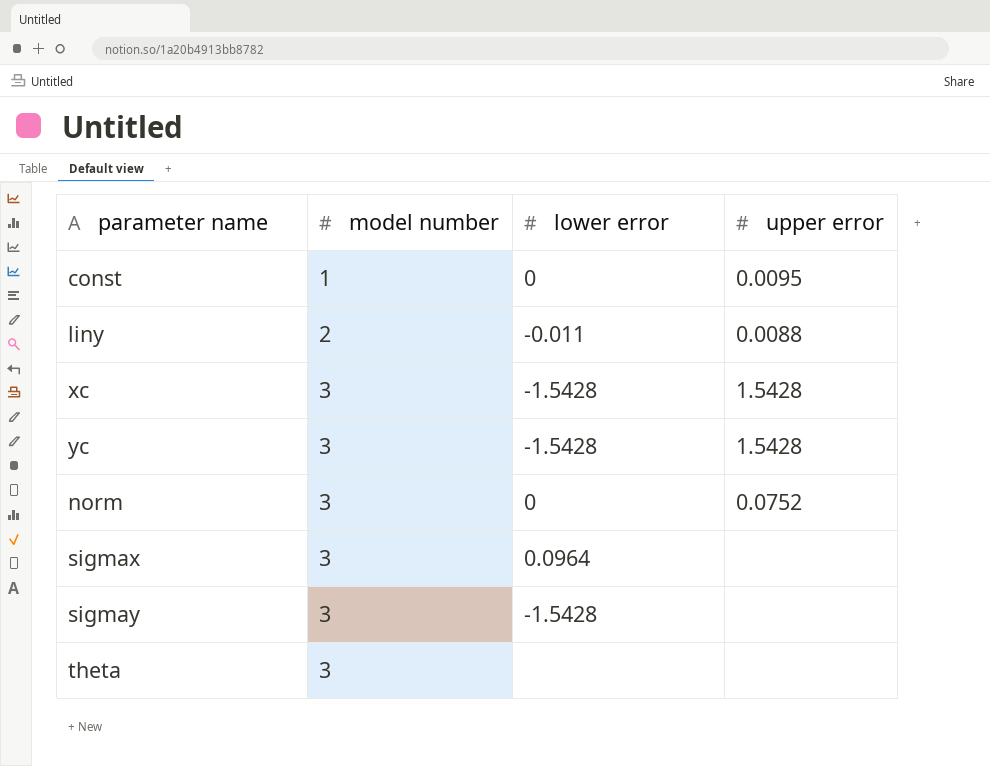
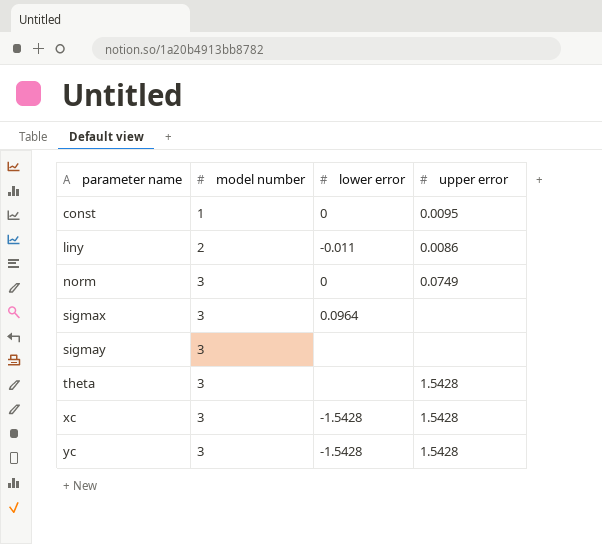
row order: model number ascending -> parameter name ascending
liny | upper error: 0.0088 -> 0.0086
norm | upper error: 0.0752 -> 0.0749
sigmay | lower error: -1.5428 -> none
theta | upper error: none -> 1.5428

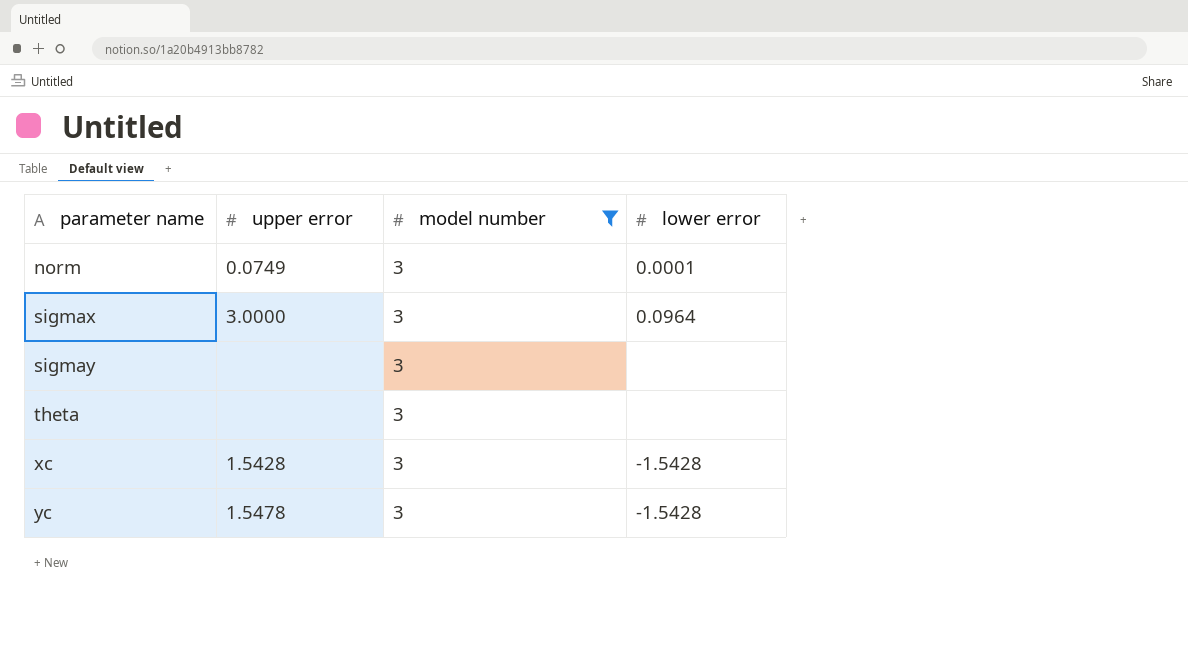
filter: none -> model number = 3
column upper error | position: 4 -> 2
norm | lower error: 0 -> 0.0001
sigmax | upper error: none -> 3.0000
theta | upper error: 1.5428 -> none
yc | upper error: 1.5428 -> 1.5478

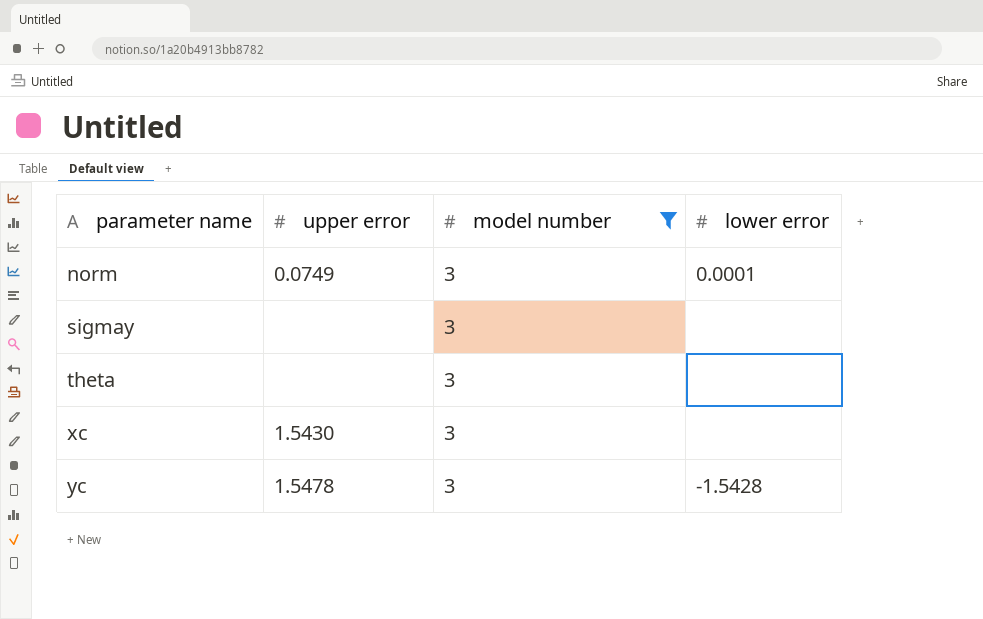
row sigmax: 3.0000 | 3 | 0.0964 -> none
xc | upper error: 1.5428 -> 1.5430
xc | lower error: -1.5428 -> none

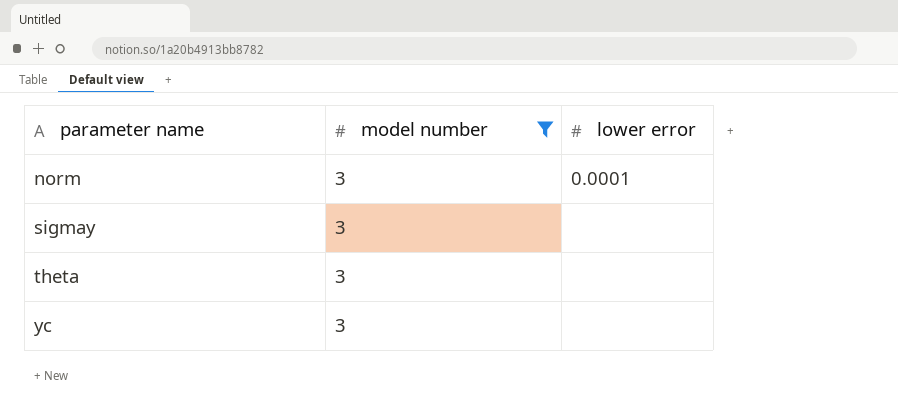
column upper error | position: 2 -> none
row xc: 1.5430 | 3 | none -> none
yc | lower error: -1.5428 -> none

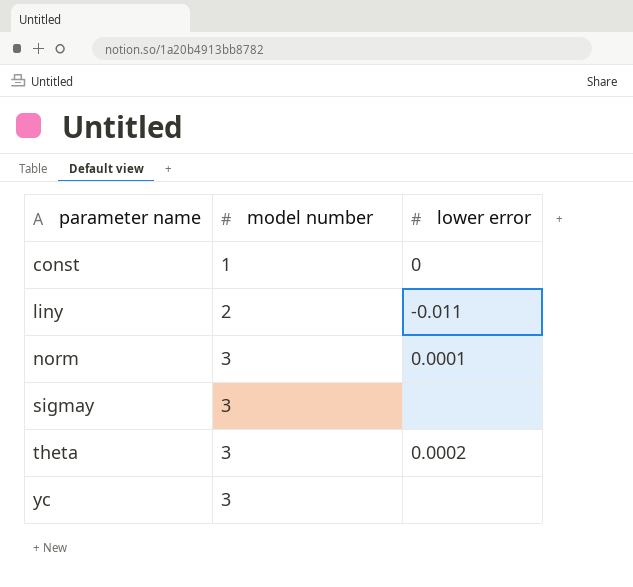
filter: model number = 3 -> none
theta | lower error: none -> 0.0002

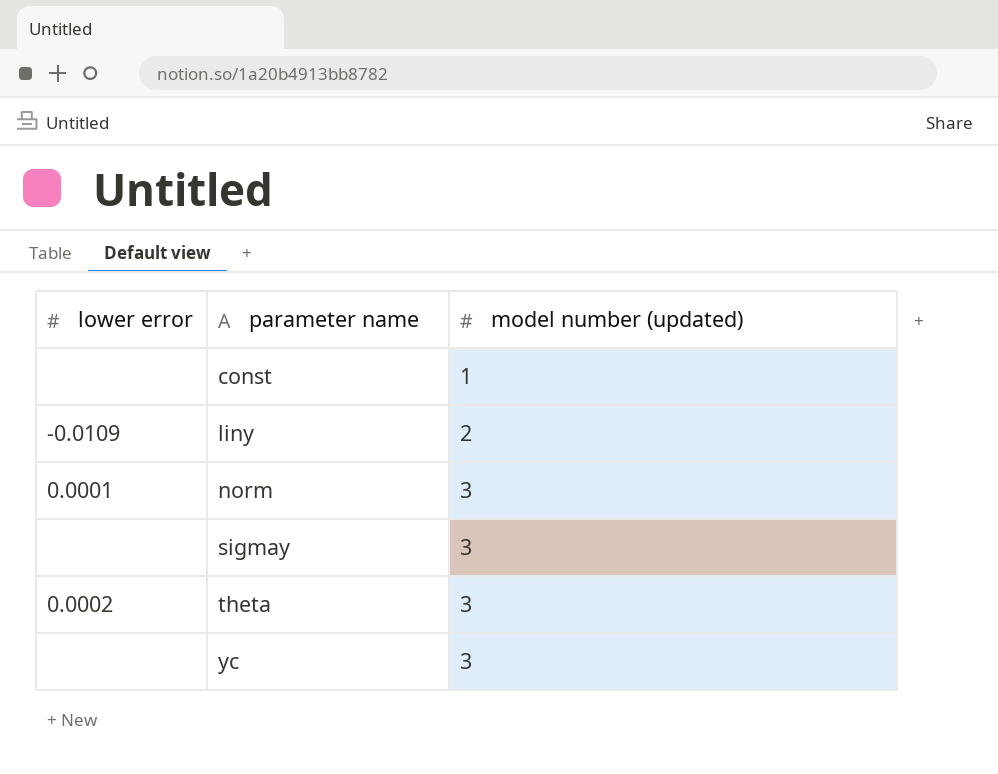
column lower error | position: 3 -> 1
column name: model number -> model number (updated)
const | lower error: 0 -> none
liny | lower error: -0.011 -> -0.0109

